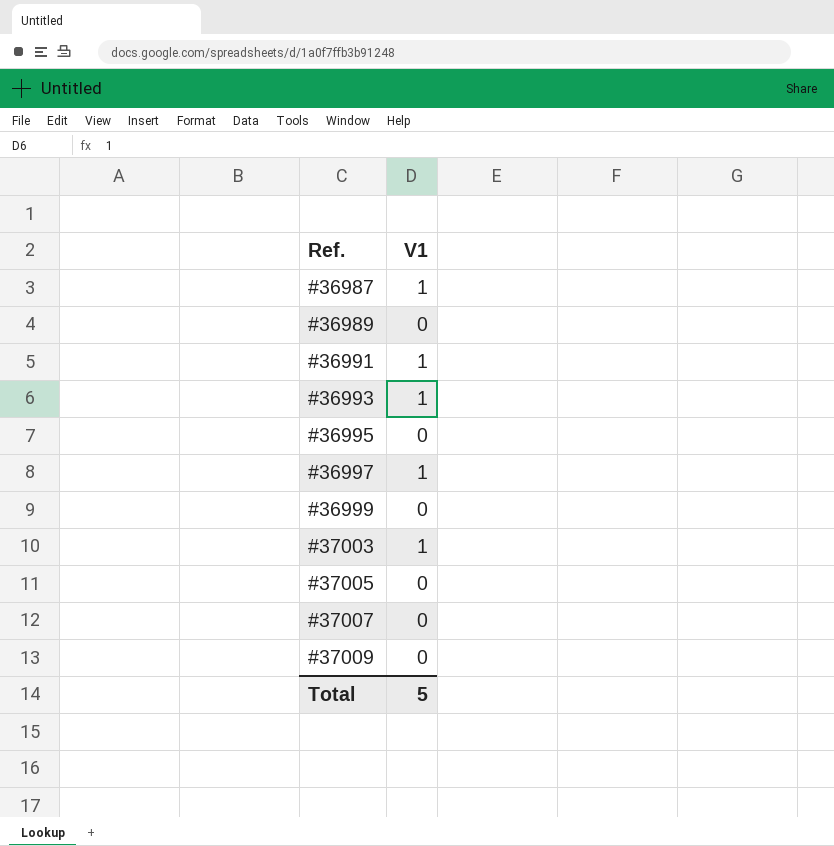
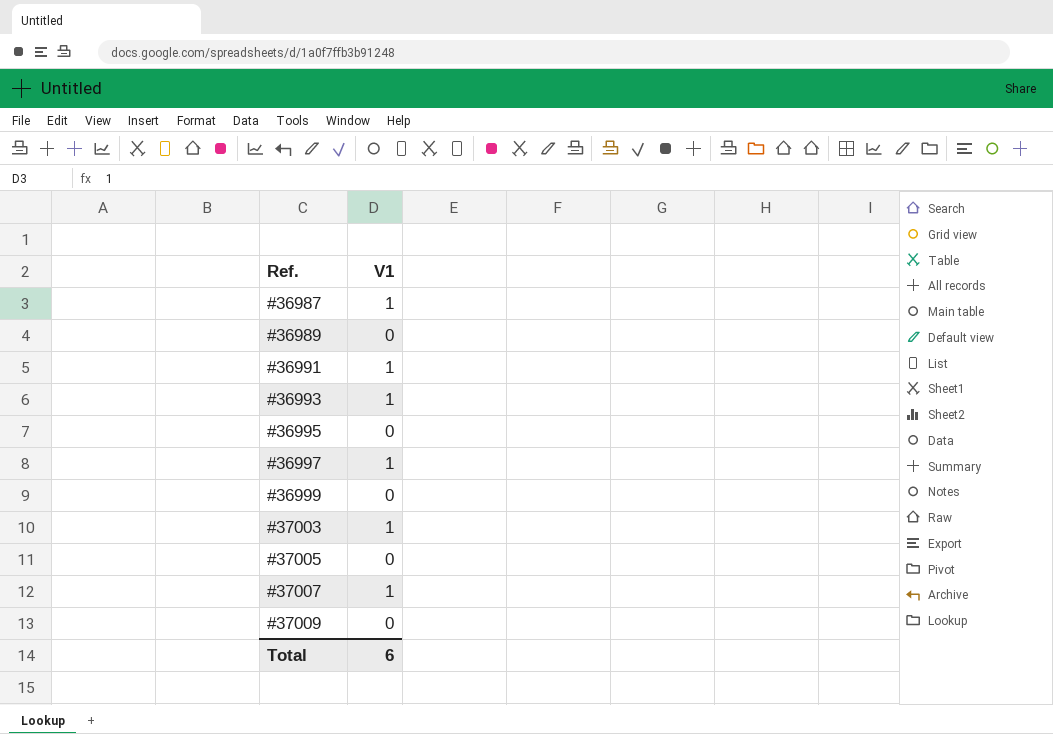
#37007 | V1: 0 -> 1
Total | V1: 5 -> 6

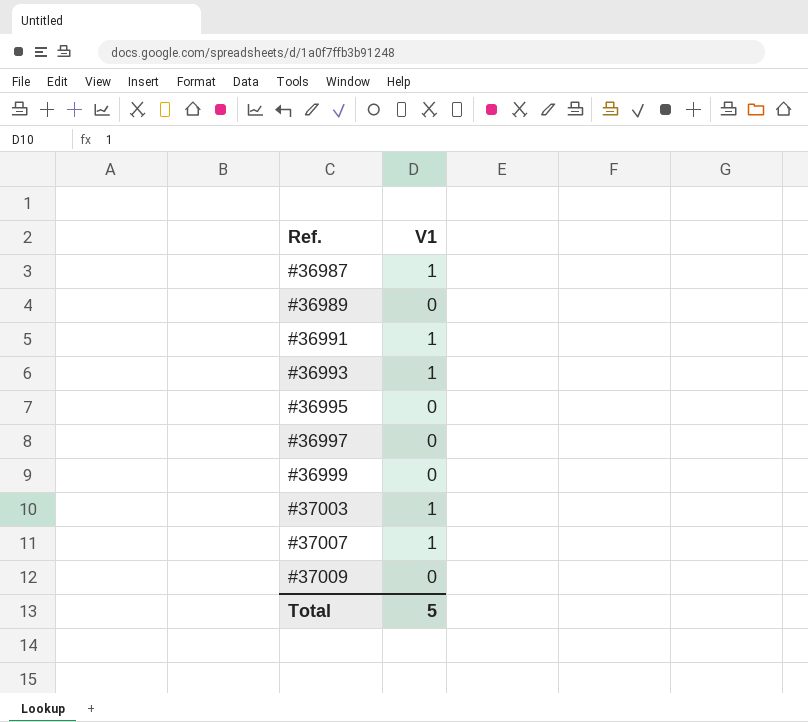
row #37005: 0 -> none
#36997 | V1: 1 -> 0
Total | V1: 6 -> 5

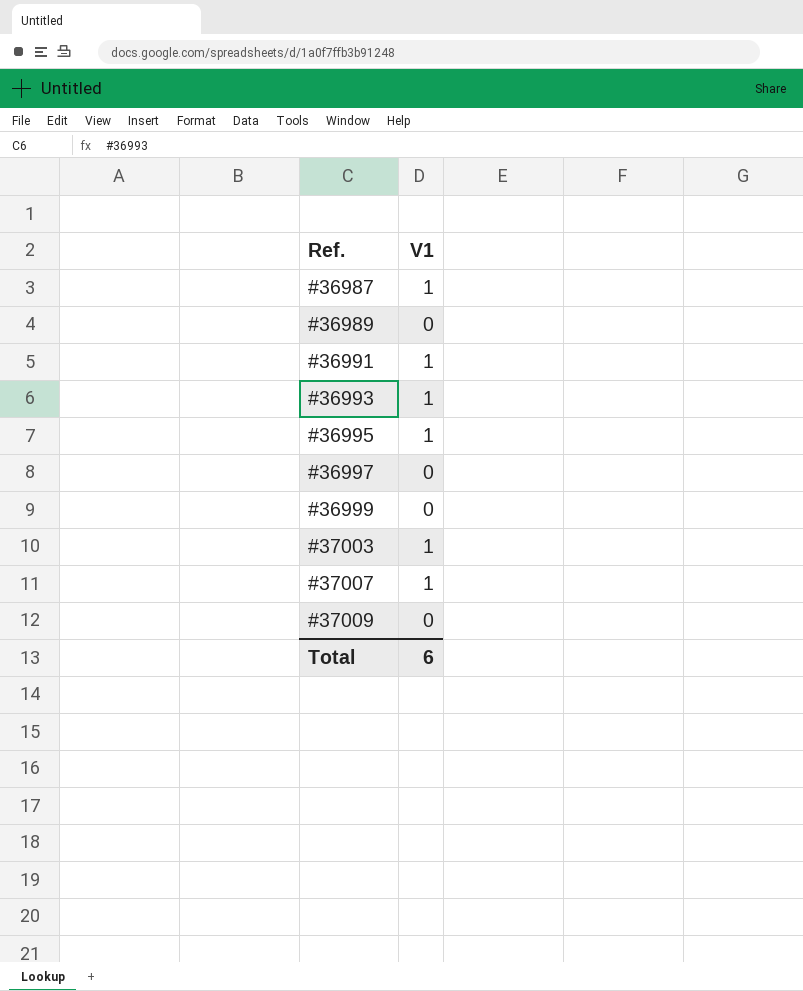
#36995 | V1: 0 -> 1
Total | V1: 5 -> 6

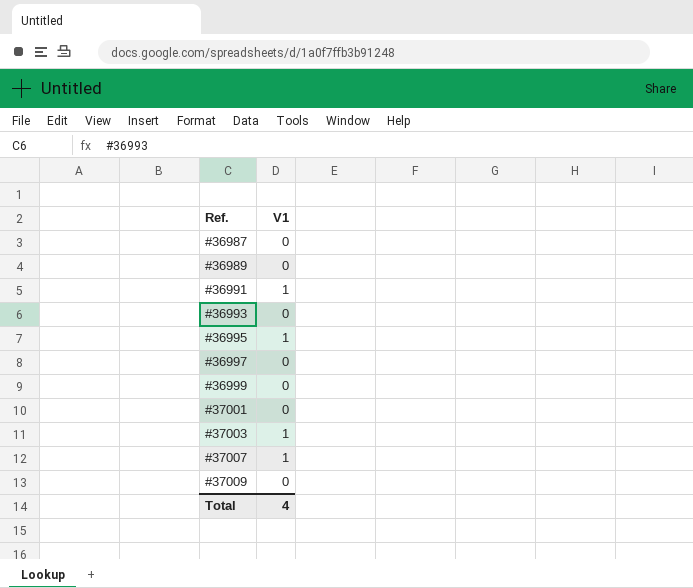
#36987 | V1: 1 -> 0
#36993 | V1: 1 -> 0
row #37001: none -> 0
Total | V1: 6 -> 4

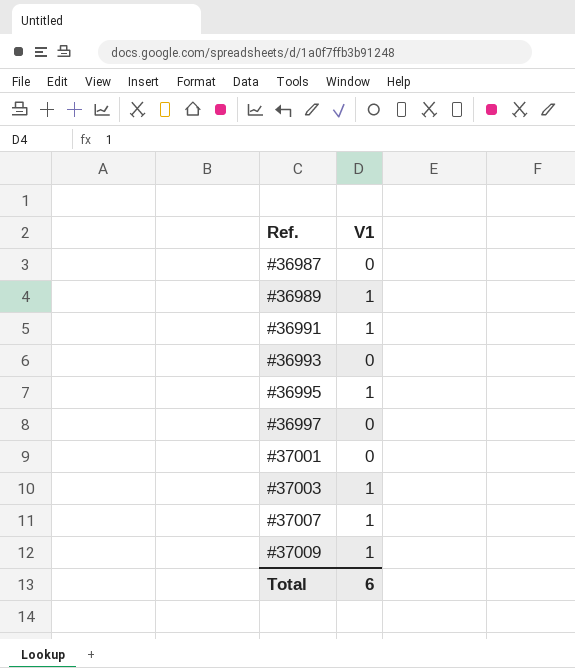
row #36999: 0 -> none
#36989 | V1: 0 -> 1
#37009 | V1: 0 -> 1
Total | V1: 4 -> 6

